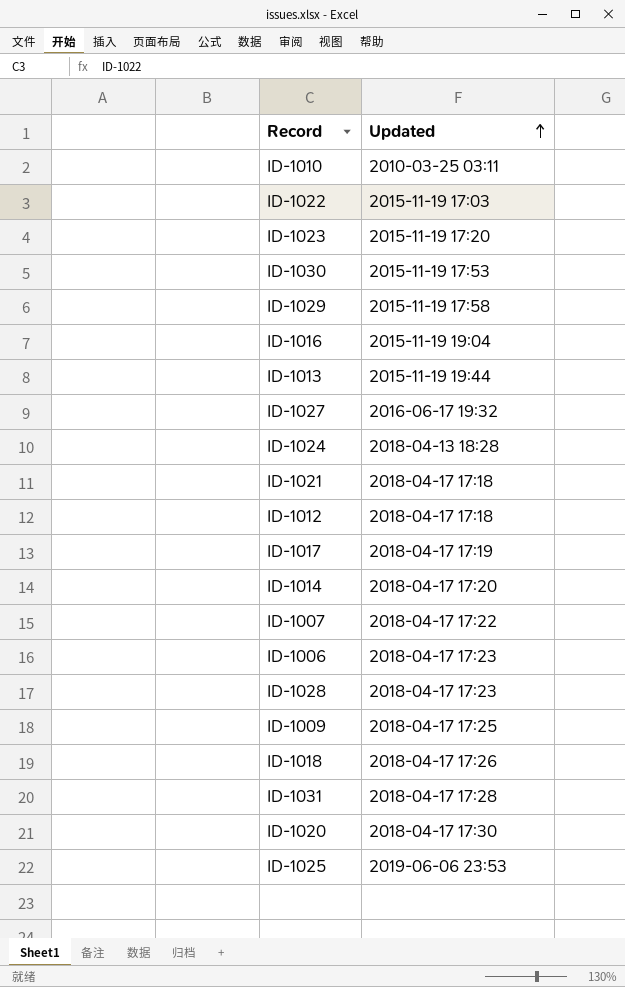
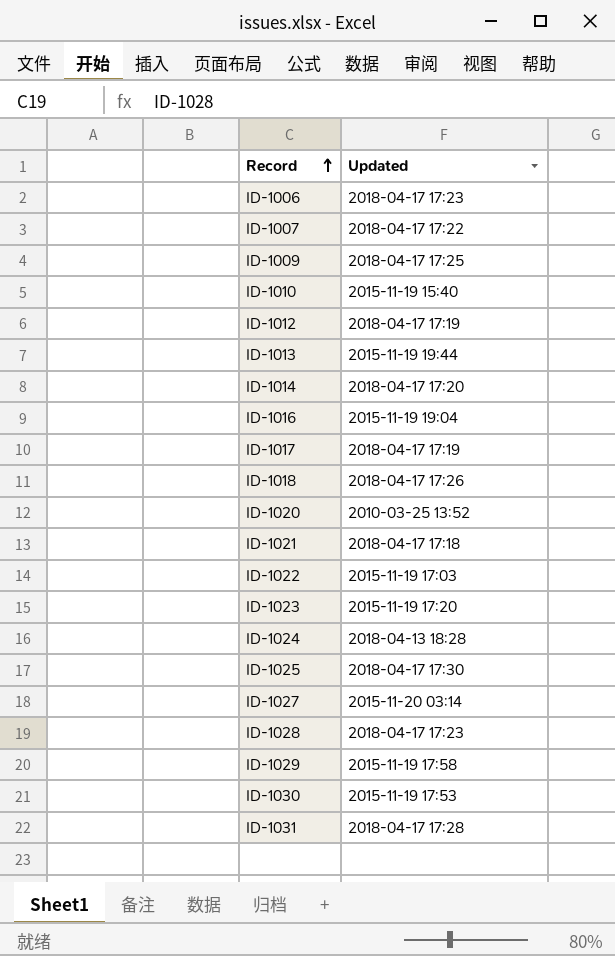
row order: Updated ascending -> Record ascending
ID-1010 | Updated: 2010-03-25 03:11 -> 2015-11-19 15:40
ID-1012 | Updated: 2018-04-17 17:18 -> 2018-04-17 17:19
ID-1020 | Updated: 2018-04-17 17:30 -> 2010-03-25 13:52
ID-1025 | Updated: 2019-06-06 23:53 -> 2018-04-17 17:30
ID-1027 | Updated: 2016-06-17 19:32 -> 2015-11-20 03:14

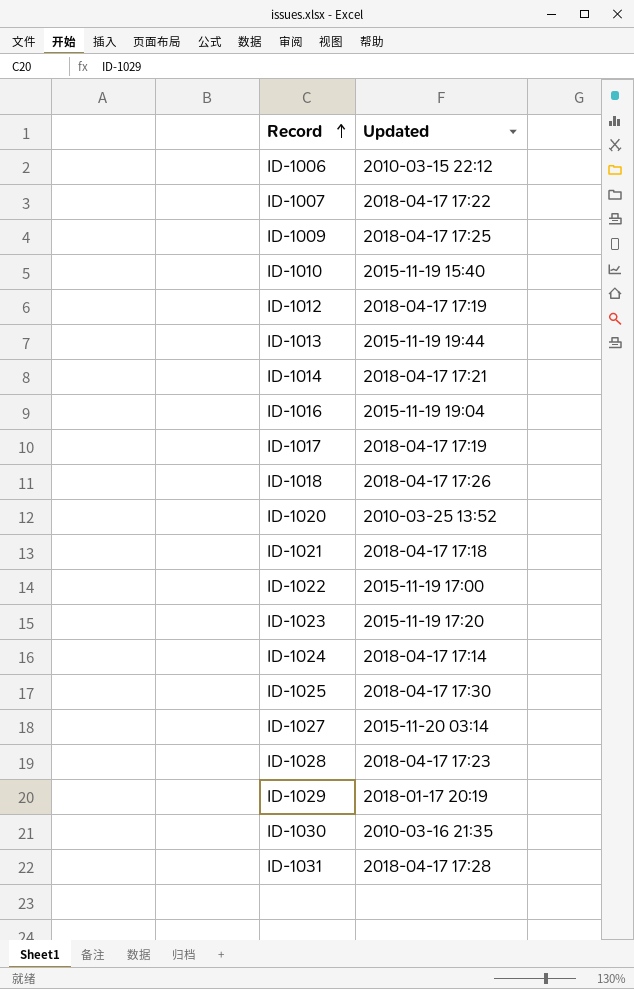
ID-1006 | Updated: 2018-04-17 17:23 -> 2010-03-15 22:12
ID-1014 | Updated: 2018-04-17 17:20 -> 2018-04-17 17:21
ID-1022 | Updated: 2015-11-19 17:03 -> 2015-11-19 17:00
ID-1024 | Updated: 2018-04-13 18:28 -> 2018-04-17 17:14
ID-1029 | Updated: 2015-11-19 17:58 -> 2018-01-17 20:19
ID-1030 | Updated: 2015-11-19 17:53 -> 2010-03-16 21:35

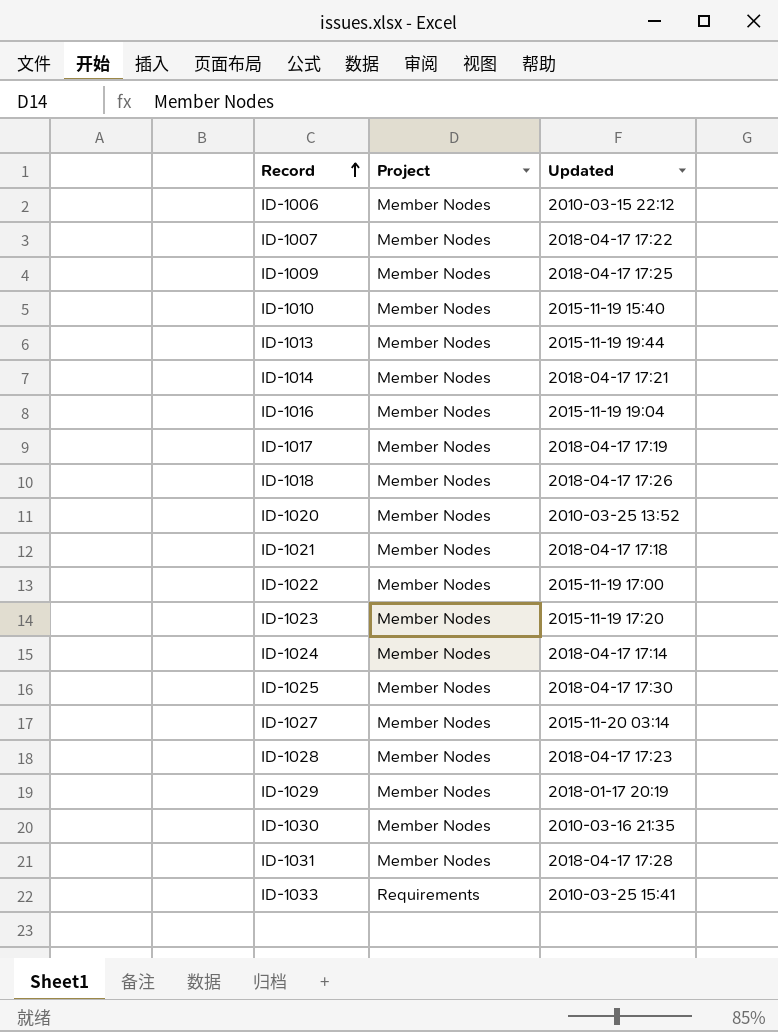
column Project | position: none -> 2
row ID-1012: 2018-04-17 17:19 -> none
row ID-1033: none -> Requirements | 2010-03-25 15:41

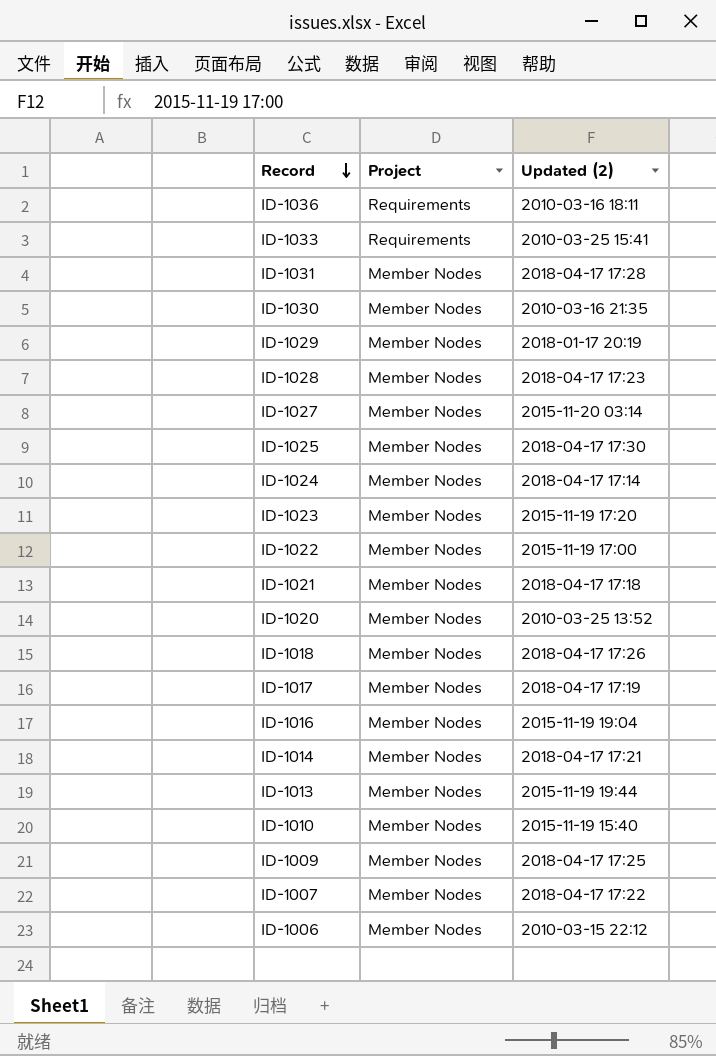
row order: Record ascending -> Record descending
column name: Updated -> Updated (2)
row ID-1036: none -> Requirements | 2010-03-16 18:11

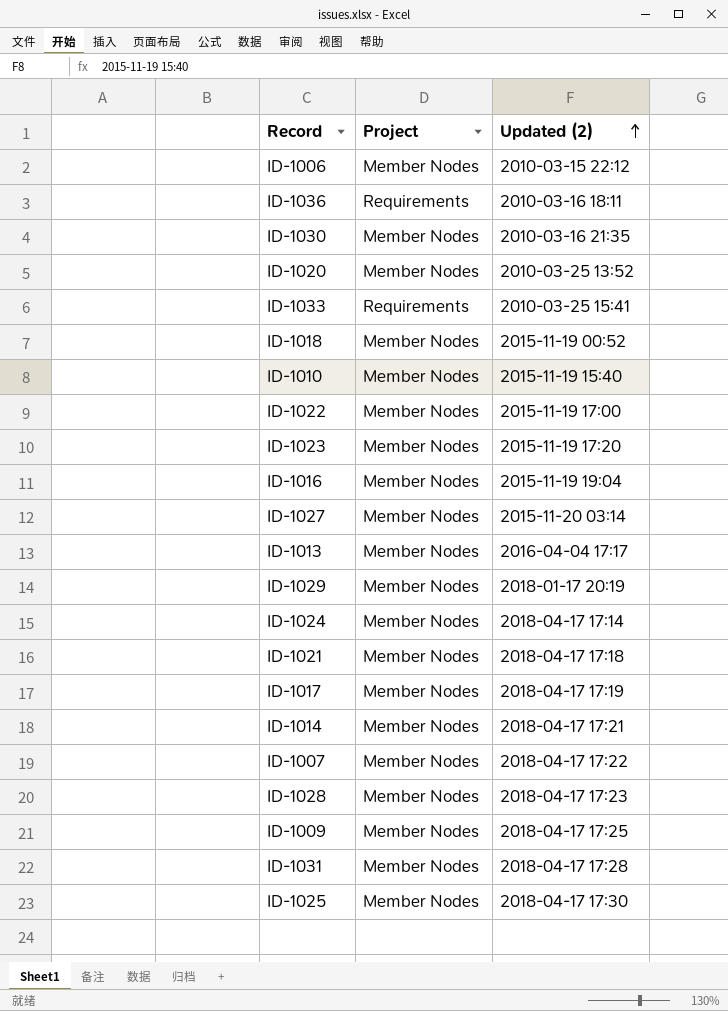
row order: Record descending -> Updated (2) ascending
ID-1018 | Updated (2): 2018-04-17 17:26 -> 2015-11-19 00:52
ID-1013 | Updated (2): 2015-11-19 19:44 -> 2016-04-04 17:17

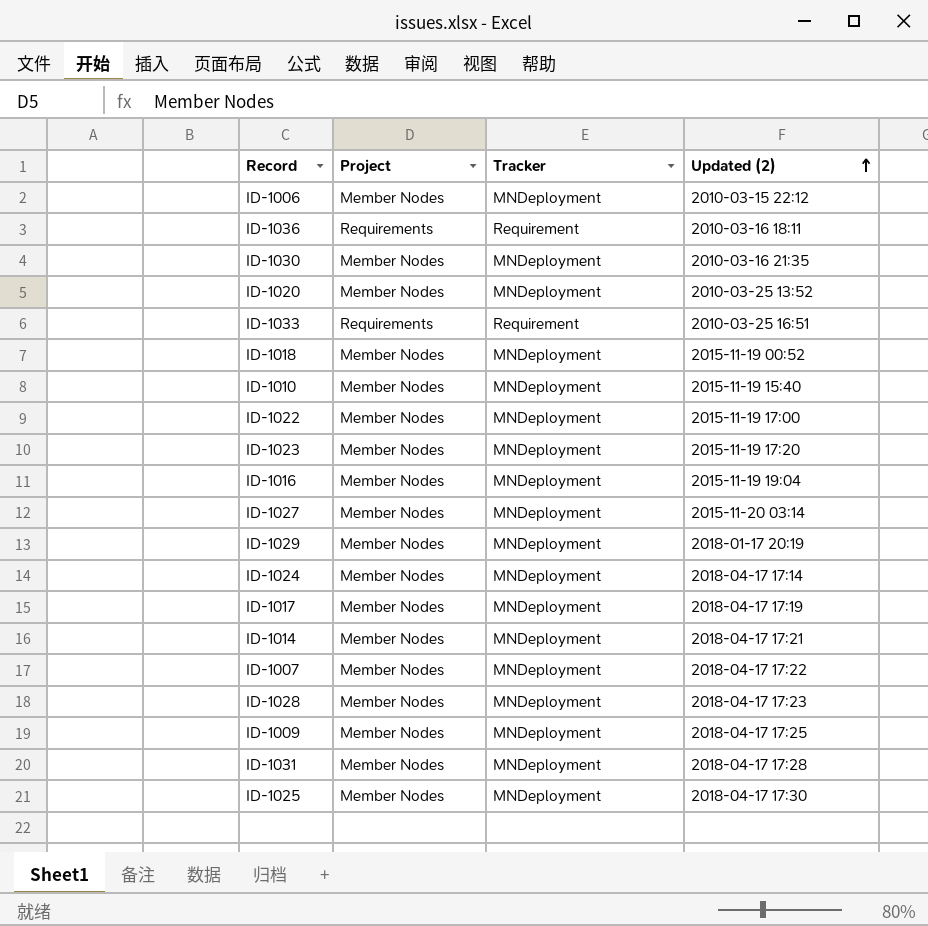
column Tracker | position: none -> 3
row ID-1013: Member Nodes | 2016-04-04 17:17 -> none
row ID-1021: Member Nodes | 2018-04-17 17:18 -> none
ID-1033 | Updated (2): 2010-03-25 15:41 -> 2010-03-25 16:51

